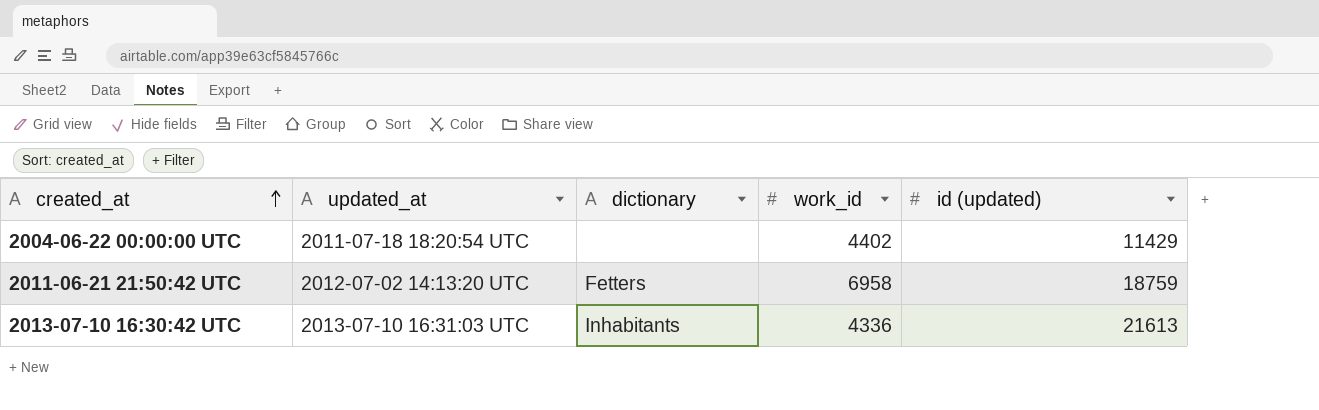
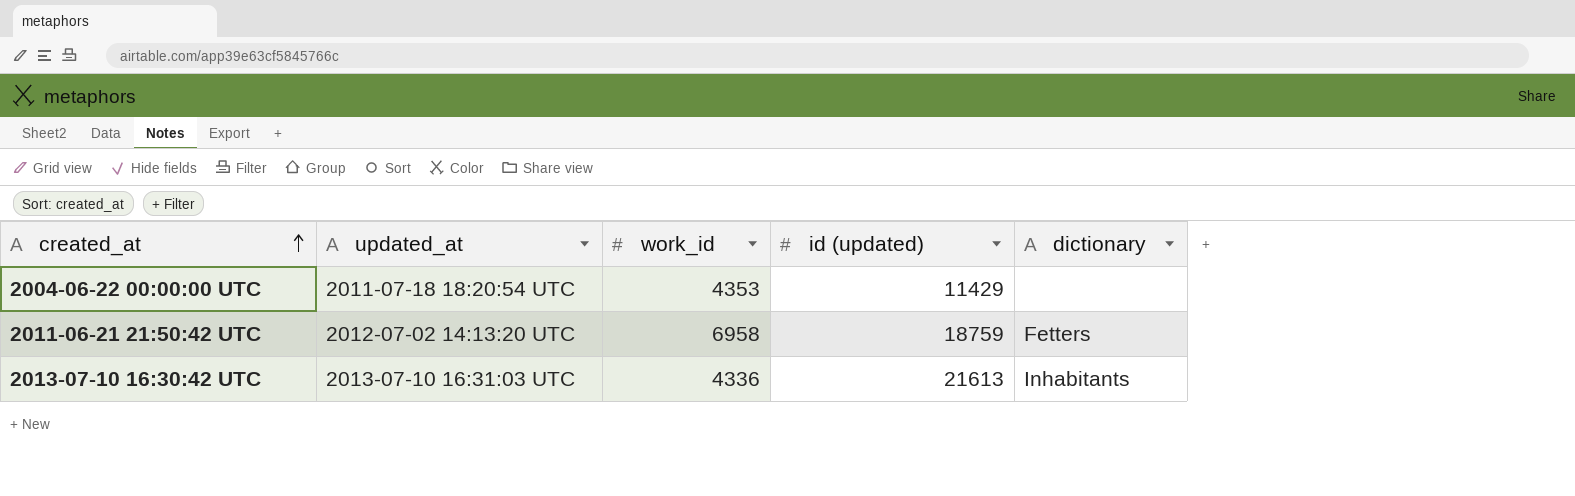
column dictionary | position: 3 -> 5
2004-06-22 00:00:00 UTC | work_id: 4402 -> 4353

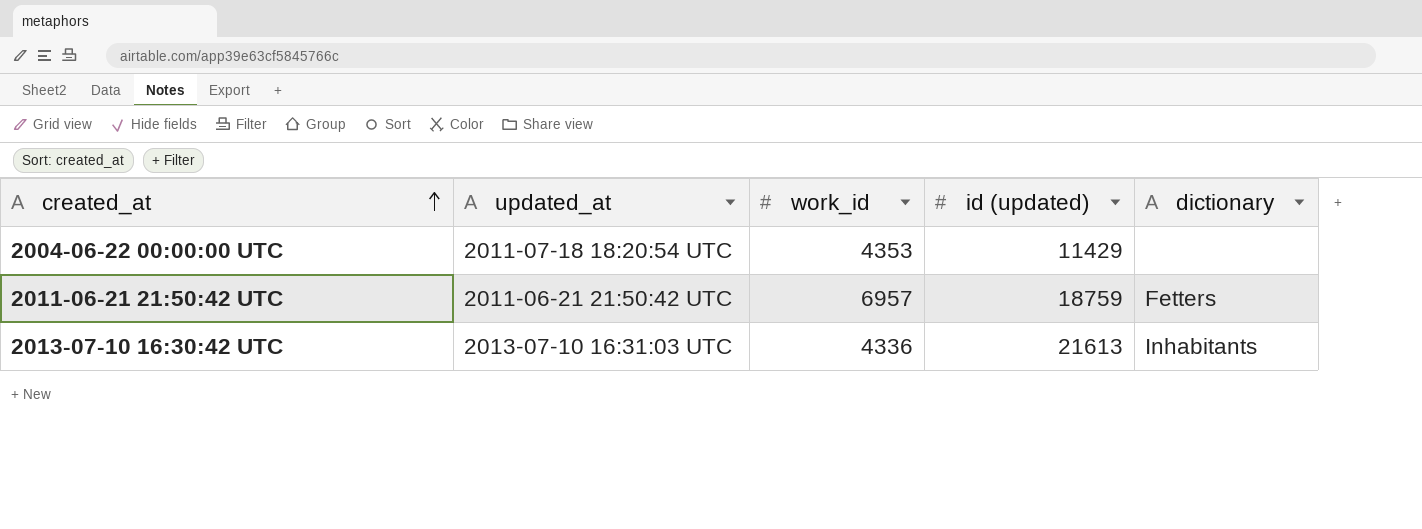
2011-06-21 21:50:42 UTC | updated_at: 2012-07-02 14:13:20 UTC -> 2011-06-21 21:50:42 UTC
2011-06-21 21:50:42 UTC | work_id: 6958 -> 6957

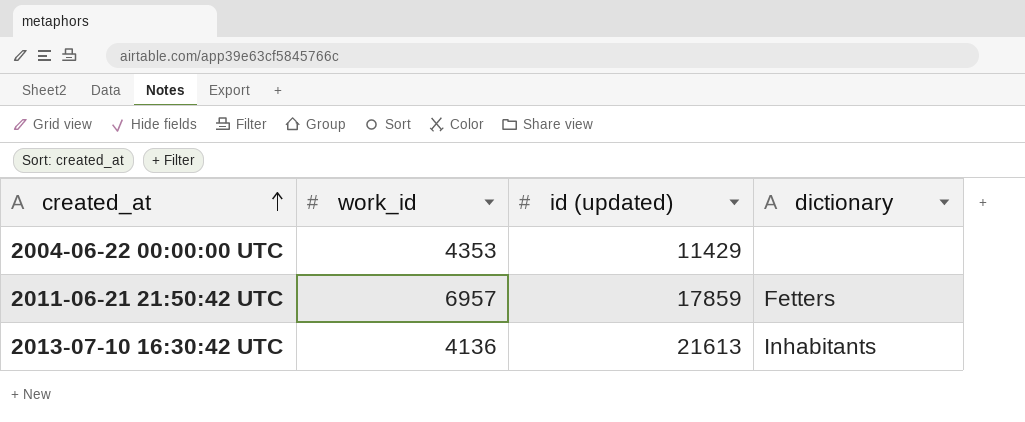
column updated_at | position: 2 -> none
2011-06-21 21:50:42 UTC | id (updated): 18759 -> 17859
2013-07-10 16:30:42 UTC | work_id: 4336 -> 4136

